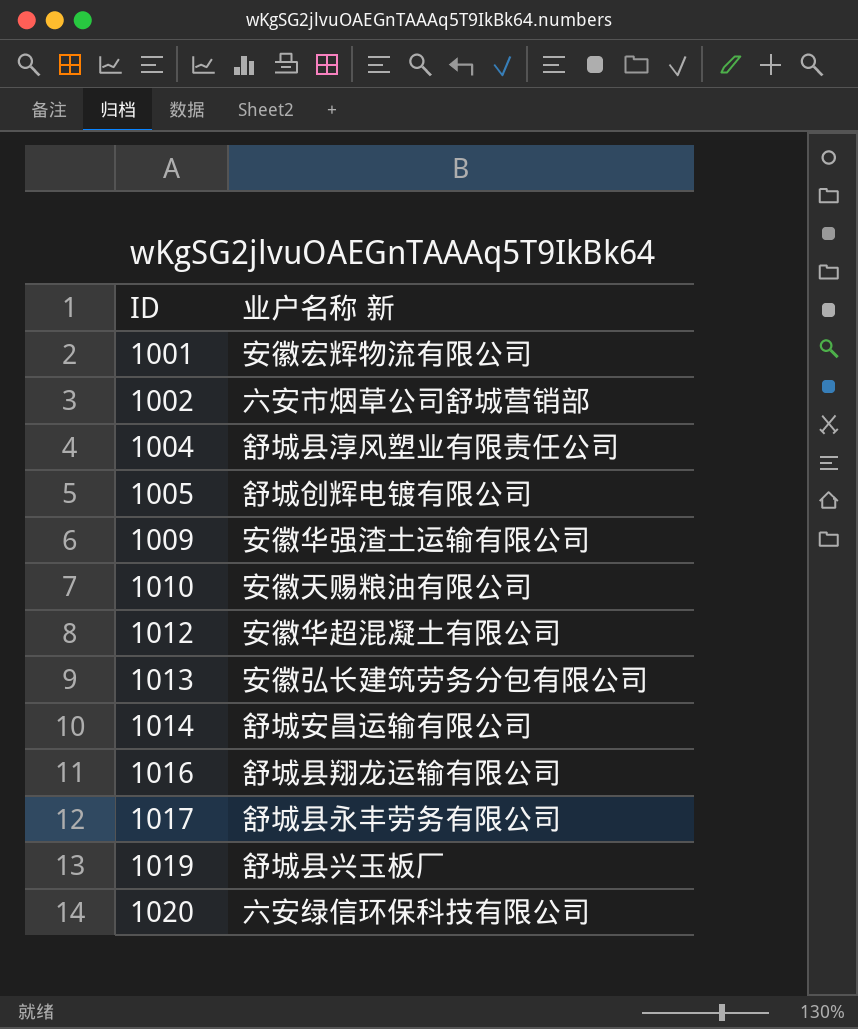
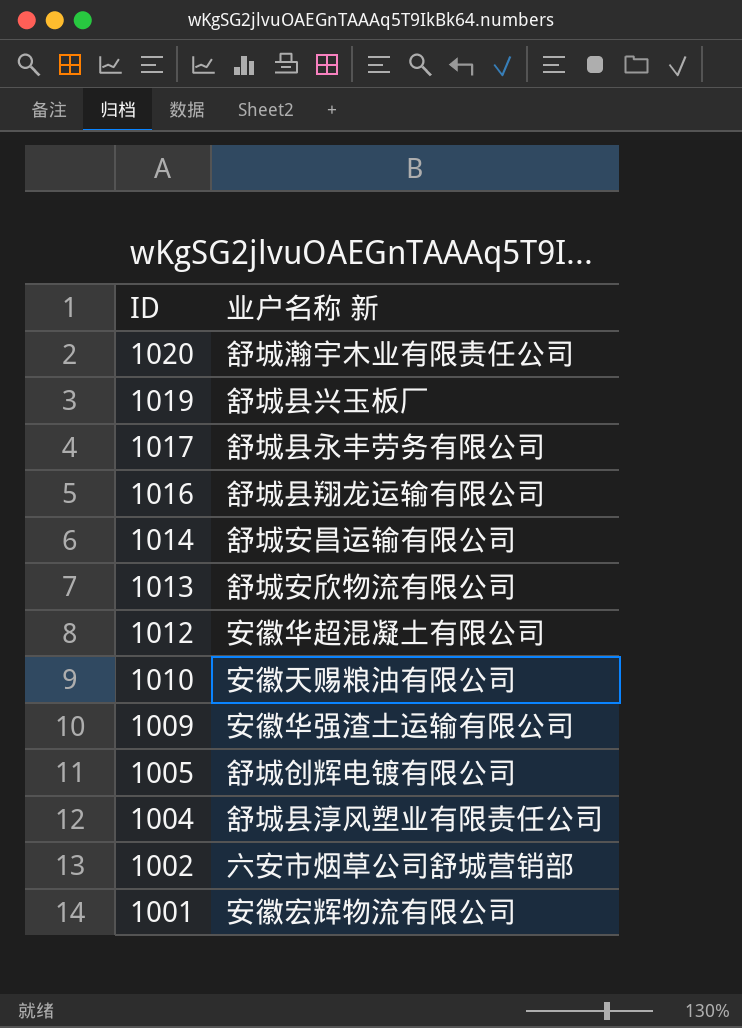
row order: ID ascending -> ID descending
1020 | 业户名称 新: 六安绿信环保科技有限公司 -> 舒城瀚宇木业有限责任公司
1013 | 业户名称 新: 安徽弘长建筑劳务分包有限公司 -> 舒城安欣物流有限公司

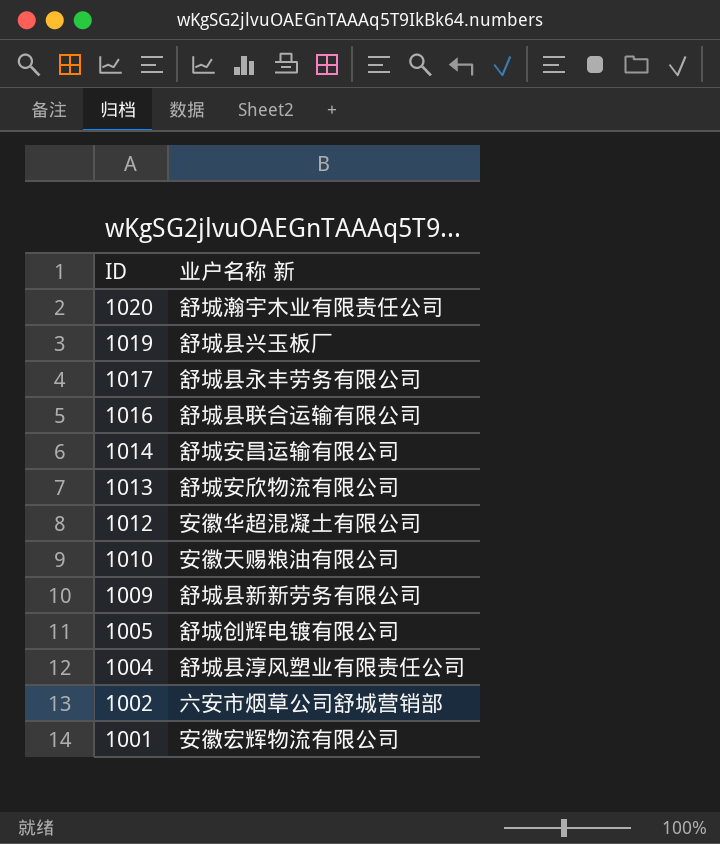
1016 | 业户名称 新: 舒城县翔龙运输有限公司 -> 舒城县联合运输有限公司
1009 | 业户名称 新: 安徽华强渣土运输有限公司 -> 舒城县新新劳务有限公司

